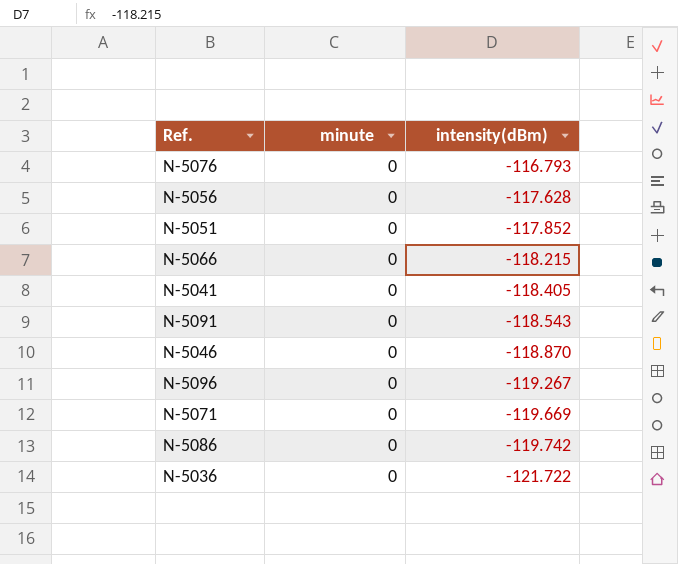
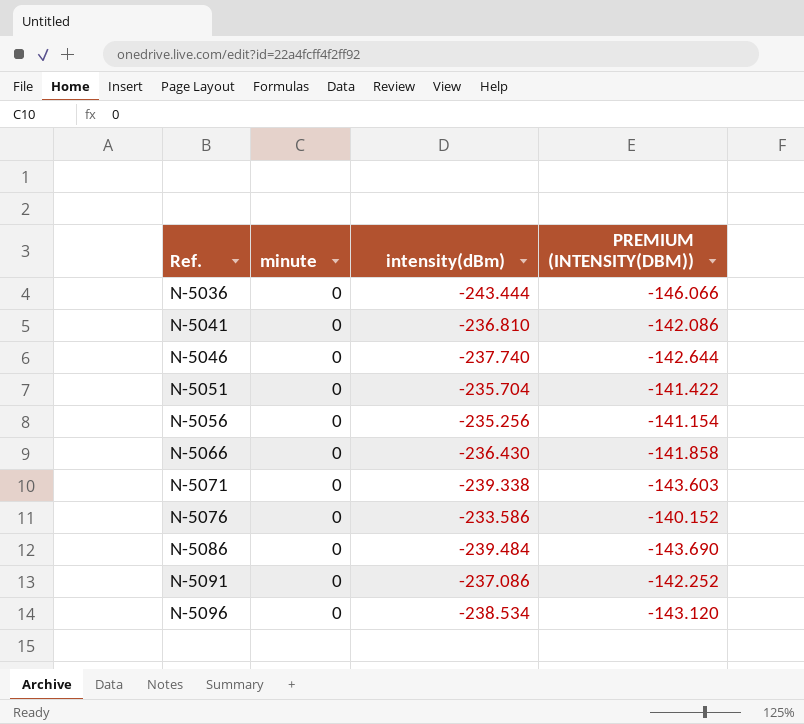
row order: intensity(dBm) descending -> Ref. ascending
column PREMIUM (INTENSITY(DBM)) | formula: none -> [intensity(dBm)] * 0.6
N-5036 | intensity(dBm): -121.722 -> -243.444
N-5041 | intensity(dBm): -118.405 -> -236.810
N-5046 | intensity(dBm): -118.870 -> -237.740
N-5051 | intensity(dBm): -117.852 -> -235.704
N-5056 | intensity(dBm): -117.628 -> -235.256
N-5066 | intensity(dBm): -118.215 -> -236.430
N-5071 | intensity(dBm): -119.669 -> -239.338
N-5076 | intensity(dBm): -116.793 -> -233.586
N-5086 | intensity(dBm): -119.742 -> -239.484
N-5091 | intensity(dBm): -118.543 -> -237.086
N-5096 | intensity(dBm): -119.267 -> -238.534

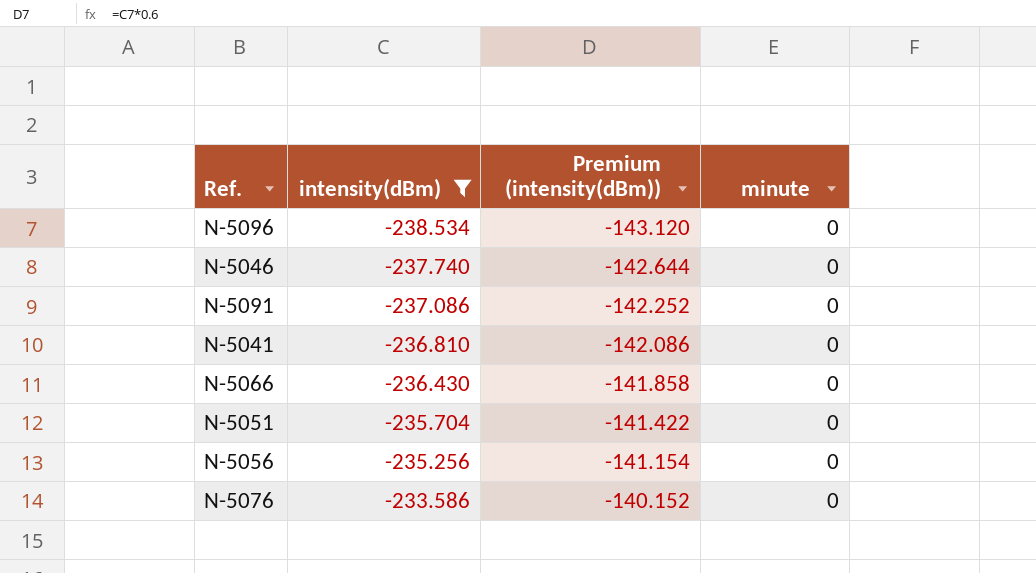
filter: none -> intensity(dBm) >= -238.534
row order: Ref. ascending -> intensity(dBm) ascending
column name: PREMIUM (INTENSITY(DBM)) -> Premium (intensity(dBm))
column minute | position: 2 -> 4

